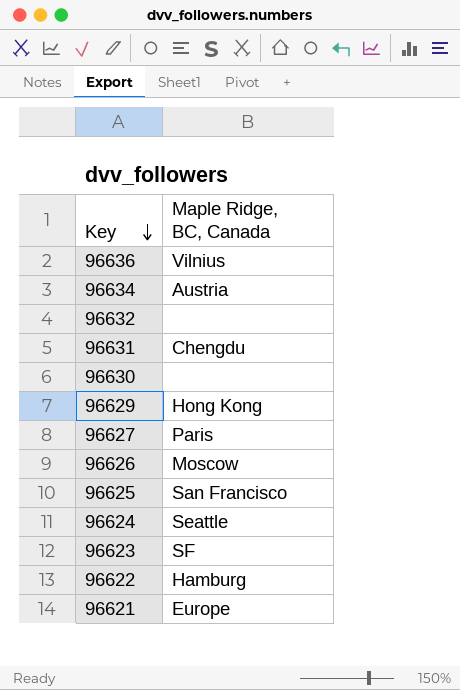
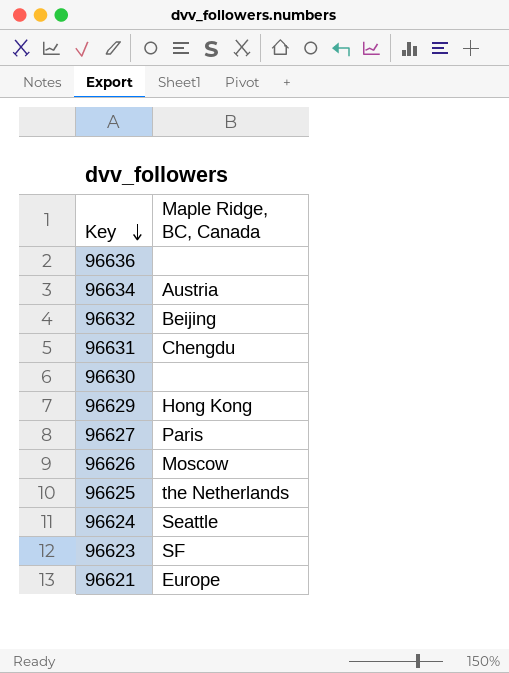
row 96622: Hamburg -> none
96636 | Maple Ridge, BC, Canada: Vilnius -> none
96632 | Maple Ridge, BC, Canada: none -> Beijing
96625 | Maple Ridge, BC, Canada: San Francisco -> the Netherlands

